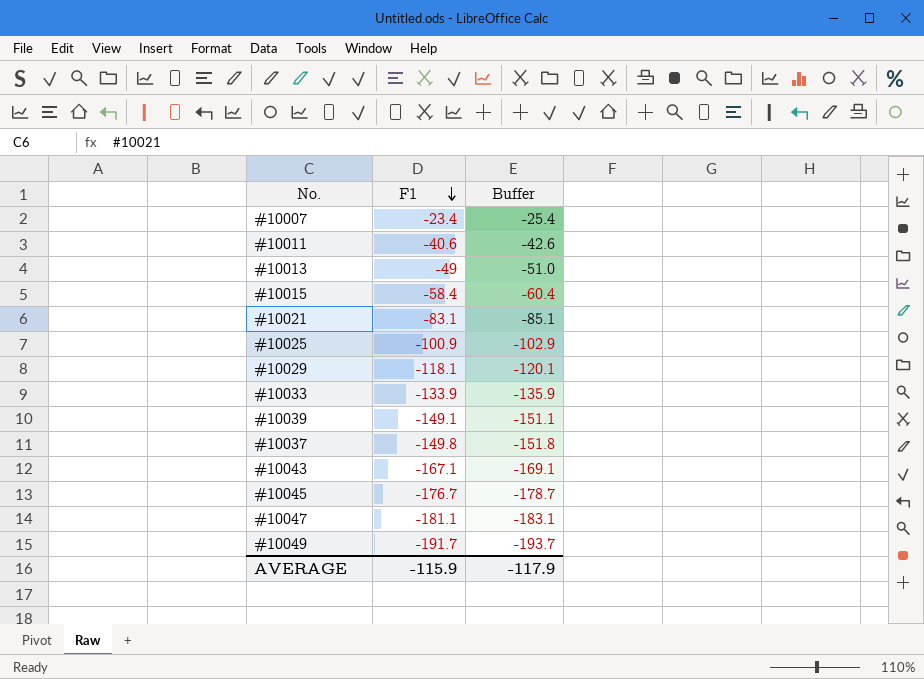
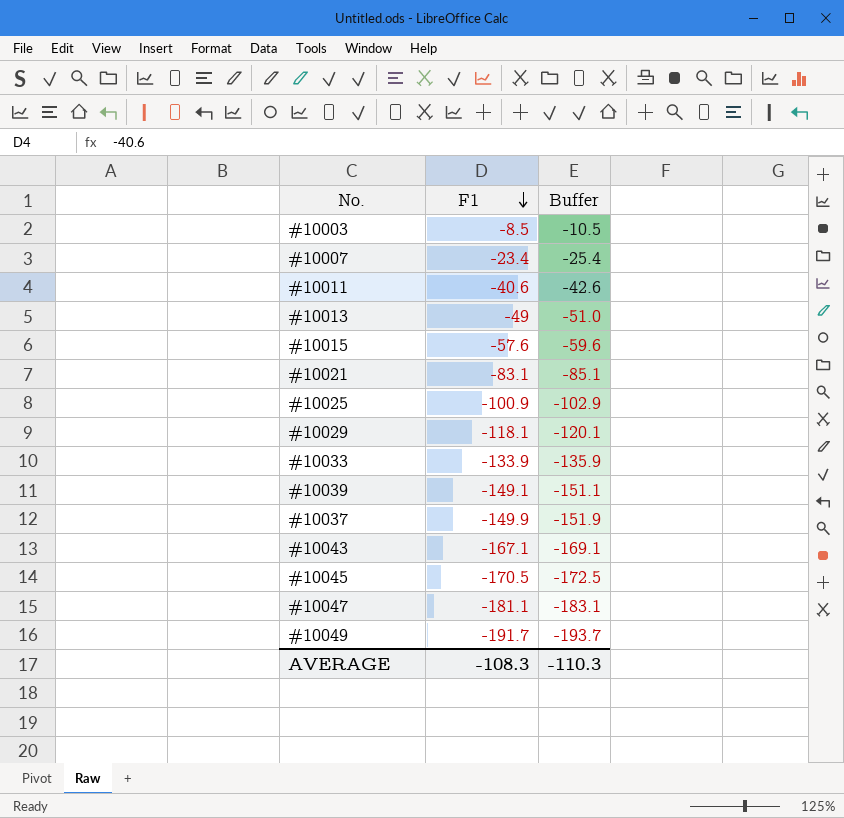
row #10003: none -> -8.5 | -10.5
#10015 | F1: -58.4 -> -57.6
#10015 | Buffer: -60.4 -> -59.6
#10037 | F1: -149.8 -> -149.9
#10037 | Buffer: -151.8 -> -151.9
#10045 | F1: -176.7 -> -170.5
#10045 | Buffer: -178.7 -> -172.5
AVERAGE | F1: -115.9 -> -108.3
AVERAGE | Buffer: -117.9 -> -110.3

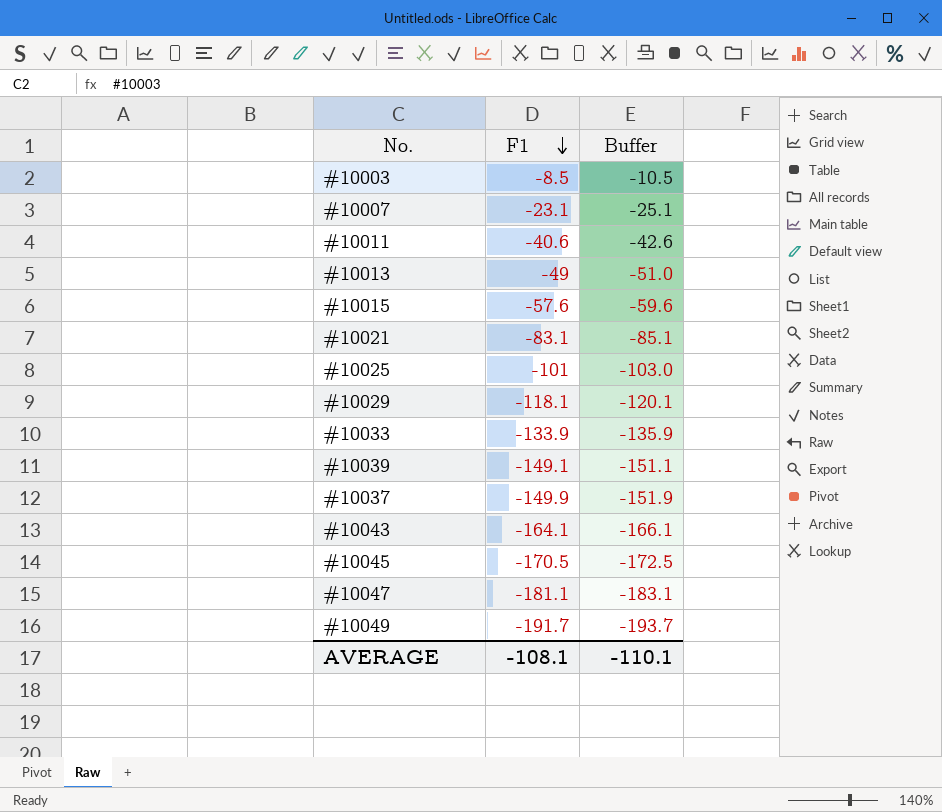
#10007 | F1: -23.4 -> -23.1
#10007 | Buffer: -25.4 -> -25.1
#10025 | F1: -100.9 -> -101
#10025 | Buffer: -102.9 -> -103.0
#10043 | F1: -167.1 -> -164.1
#10043 | Buffer: -169.1 -> -166.1
AVERAGE | F1: -108.3 -> -108.1
AVERAGE | Buffer: -110.3 -> -110.1

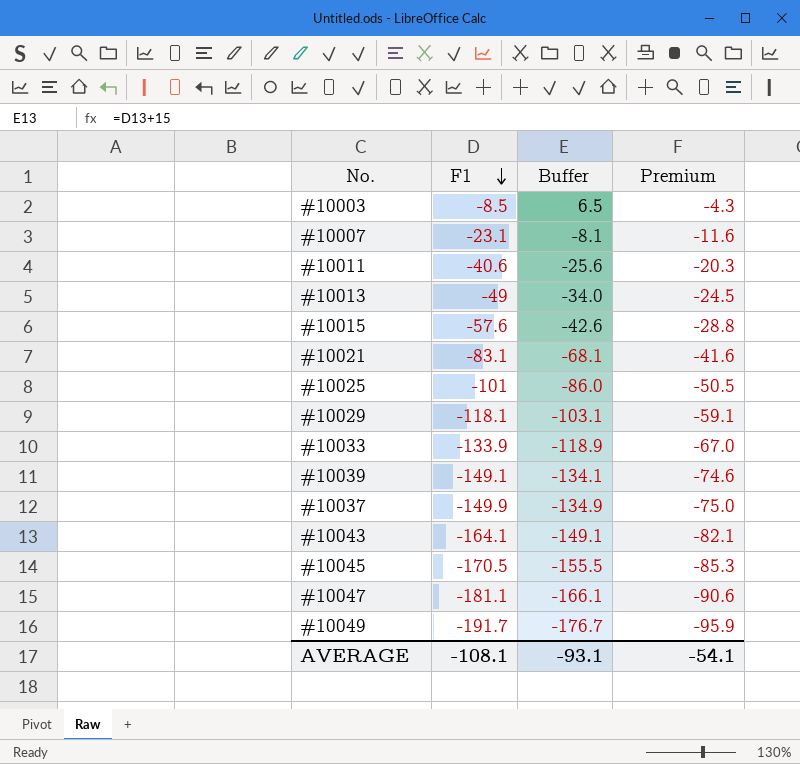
column Buffer | formula: [F1] - 2 -> [F1] + 15
column Premium | formula: none -> [F1] * 0.5
AVERAGE | Buffer: -110.1 -> -93.1

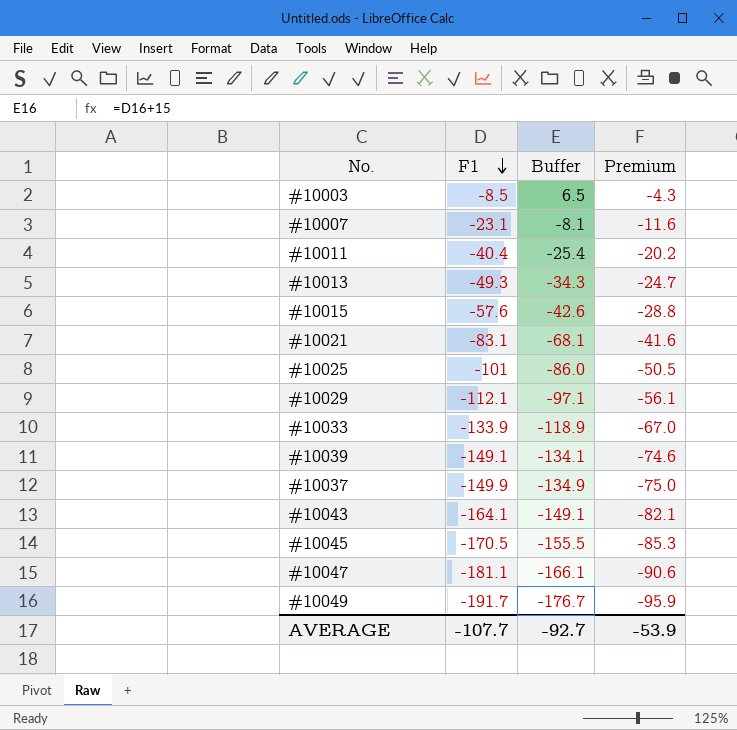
#10011 | F1: -40.6 -> -40.4
#10011 | Buffer: -25.6 -> -25.4
#10011 | Premium: -20.3 -> -20.2
#10013 | F1: -49 -> -49.3
#10013 | Buffer: -34.0 -> -34.3
#10013 | Premium: -24.5 -> -24.7
#10029 | F1: -118.1 -> -112.1
#10029 | Buffer: -103.1 -> -97.1
#10029 | Premium: -59.1 -> -56.1
AVERAGE | F1: -108.1 -> -107.7
AVERAGE | Buffer: -93.1 -> -92.7
AVERAGE | Premium: -54.1 -> -53.9

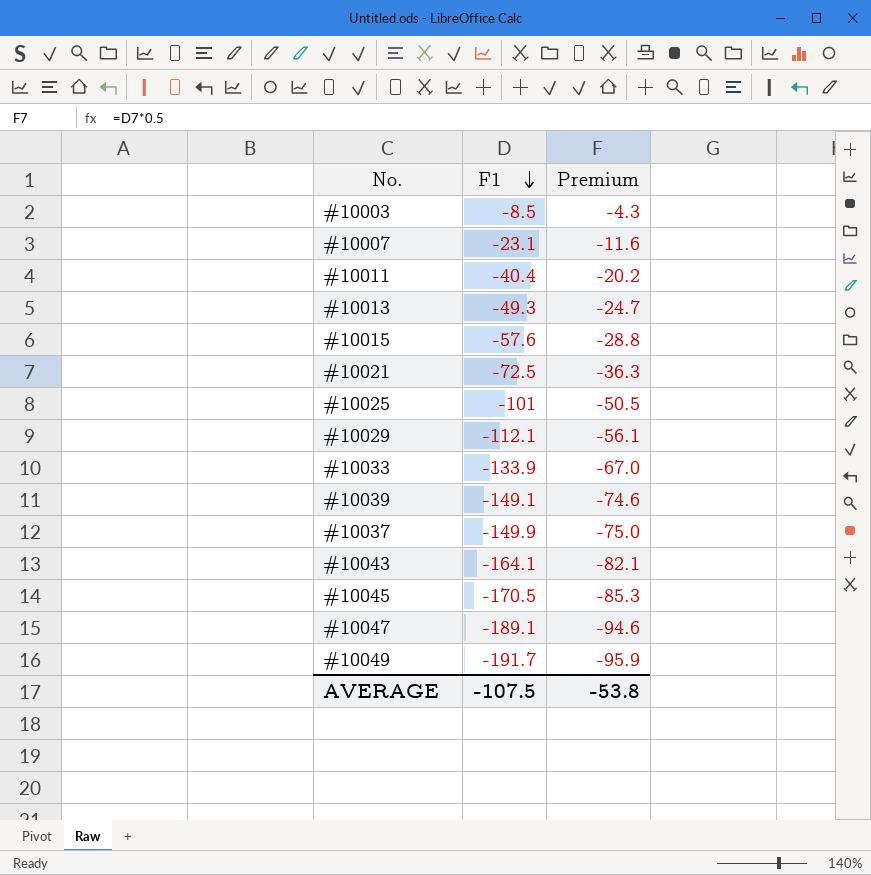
column Buffer | formula: [F1] + 15 -> none
#10021 | F1: -83.1 -> -72.5
#10021 | Premium: -41.6 -> -36.3
#10047 | F1: -181.1 -> -189.1
#10047 | Premium: -90.6 -> -94.6
AVERAGE | F1: -107.7 -> -107.5
AVERAGE | Premium: -53.9 -> -53.8

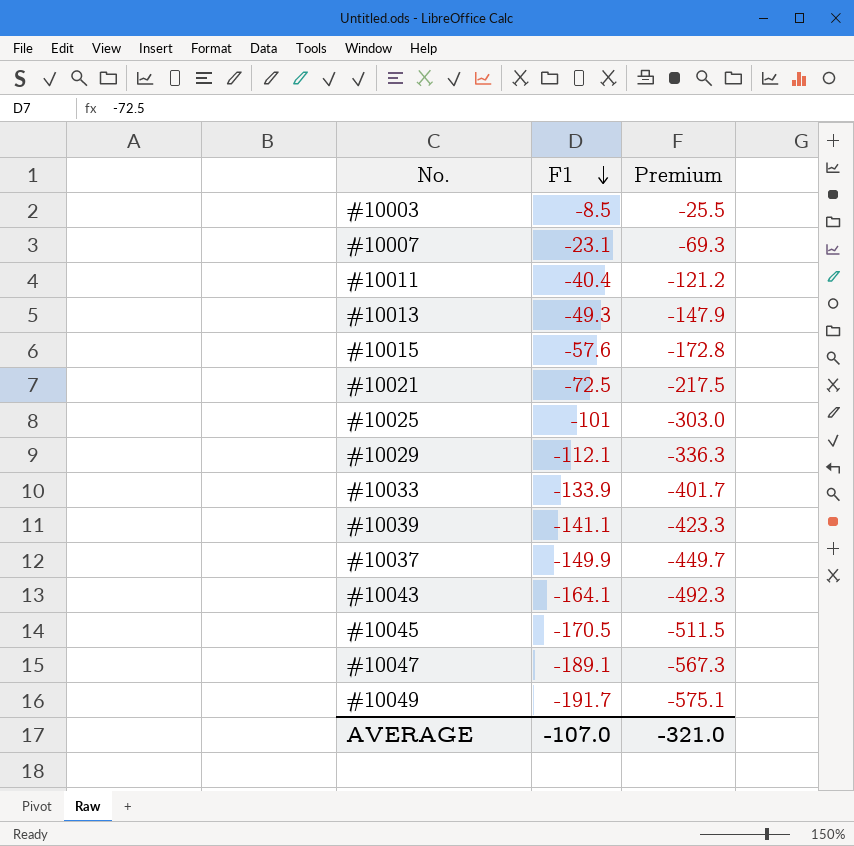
column Premium | formula: [F1] * 0.5 -> [F1] * 3
#10039 | F1: -149.1 -> -141.1
AVERAGE | F1: -107.5 -> -107.0
AVERAGE | Premium: -53.8 -> -321.0

